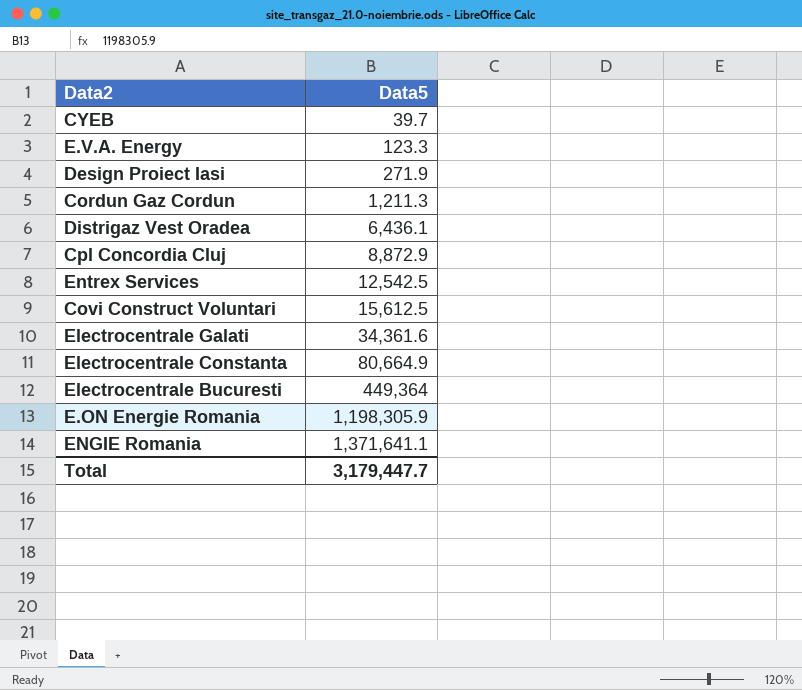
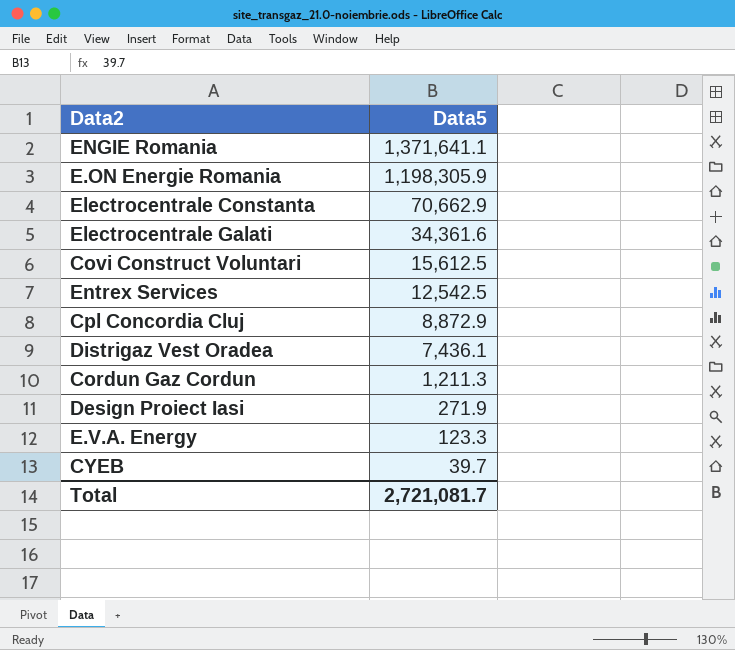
row order: Data5 ascending -> Data5 descending
row Electrocentrale Bucuresti: 449,364 -> none
Electrocentrale Constanta | Data5: 80,664.9 -> 70,662.9
Distrigaz Vest Oradea | Data5: 6,436.1 -> 7,436.1
Total | Data5: 3,179,447.7 -> 2,721,081.7

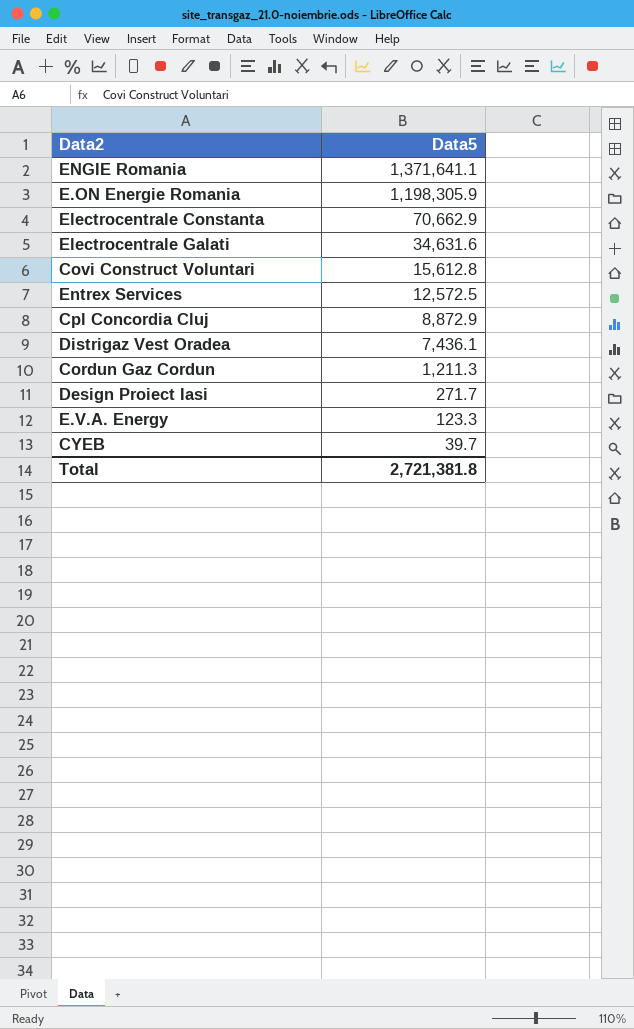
Electrocentrale Galati | Data5: 34,361.6 -> 34,631.6
Covi Construct Voluntari | Data5: 15,612.5 -> 15,612.8
Entrex Services | Data5: 12,542.5 -> 12,572.5
Design Proiect Iasi | Data5: 271.9 -> 271.7
Total | Data5: 2,721,081.7 -> 2,721,381.8

